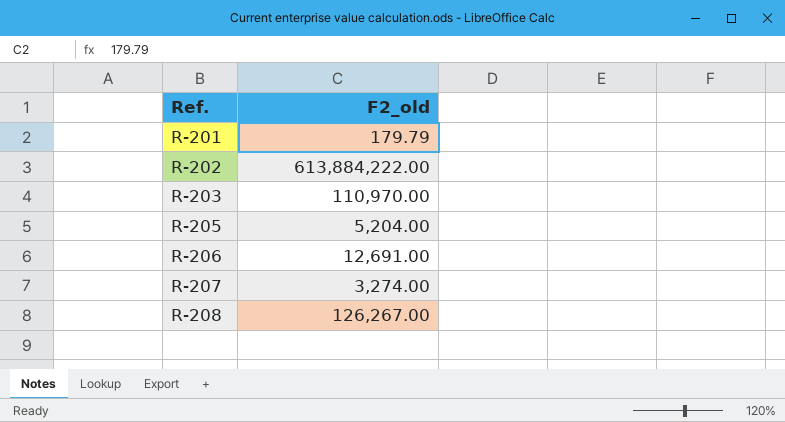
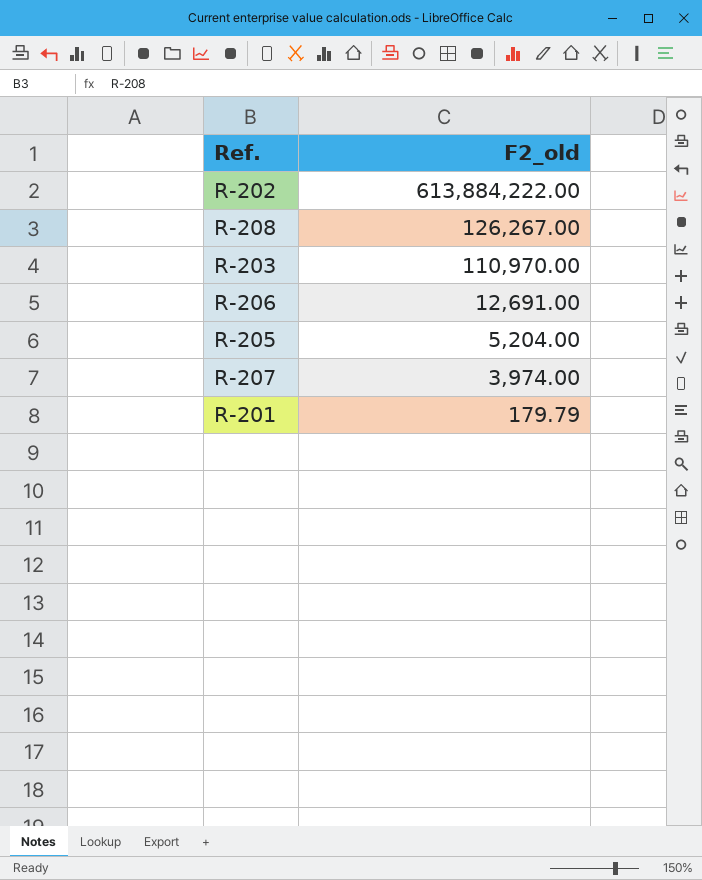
row order: Ref. ascending -> F2_old descending
R-207 | F2_old: 3,274.00 -> 3,974.00

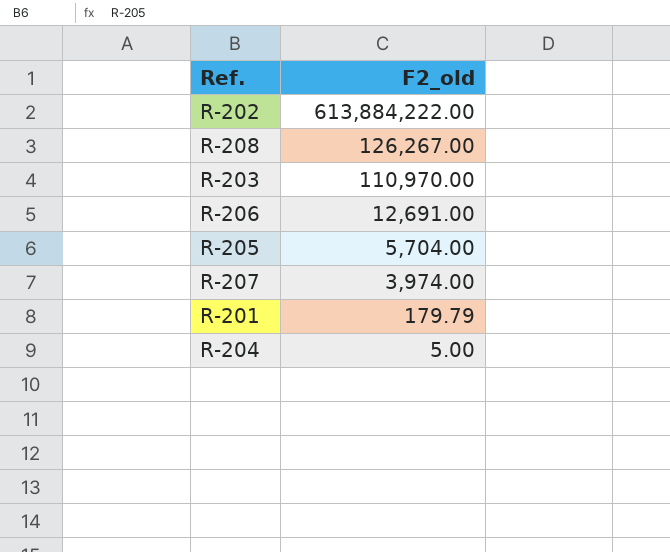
R-205 | F2_old: 5,204.00 -> 5,704.00
row R-204: none -> 5.00

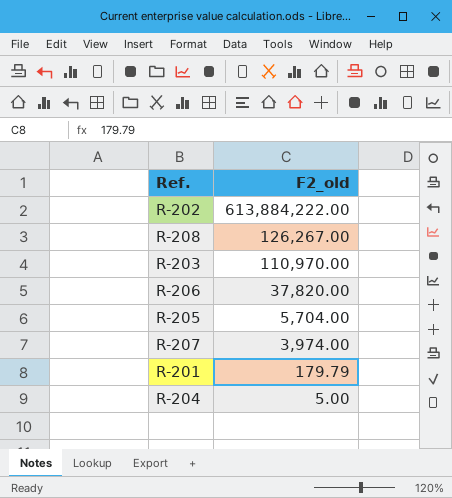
R-206 | F2_old: 12,691.00 -> 37,820.00

